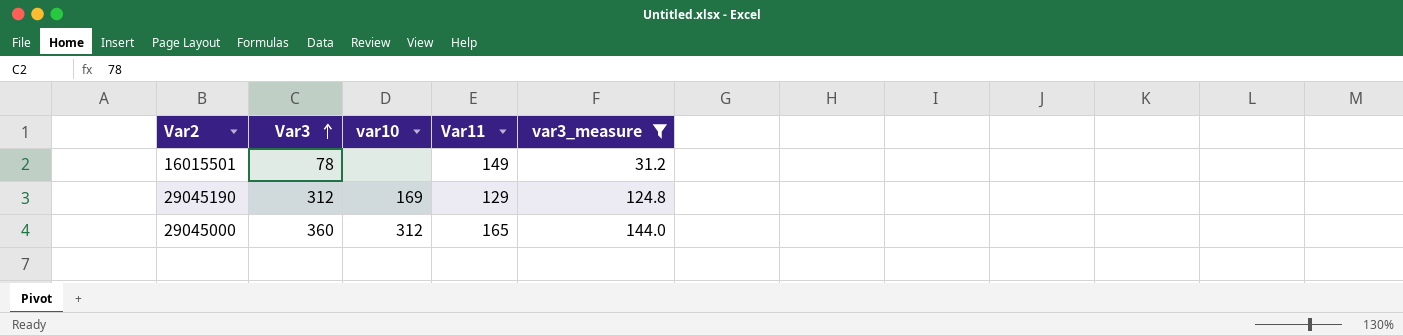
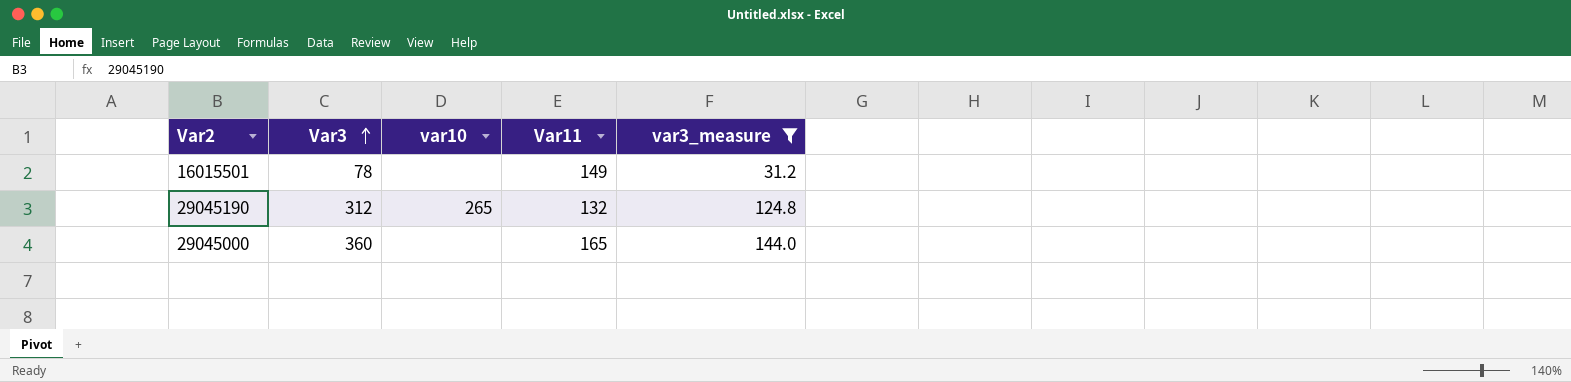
29045190 | var10: 169 -> 265
29045190 | Var11: 129 -> 132
29045000 | var10: 312 -> none

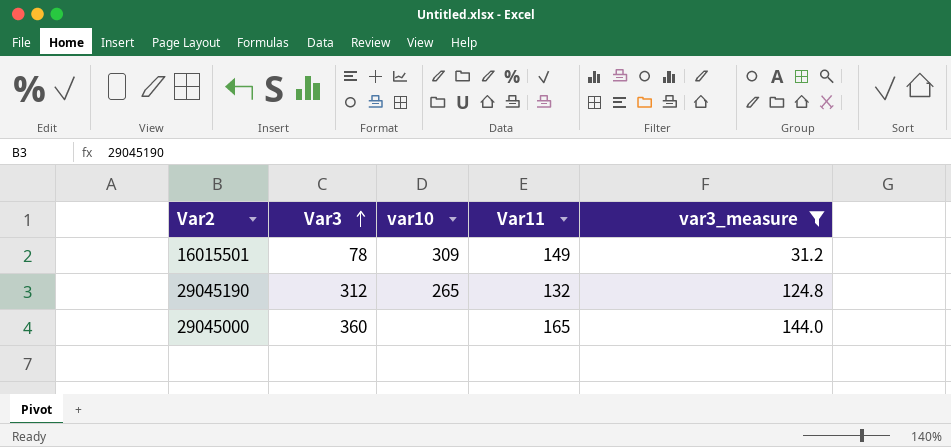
16015501 | var10: none -> 309

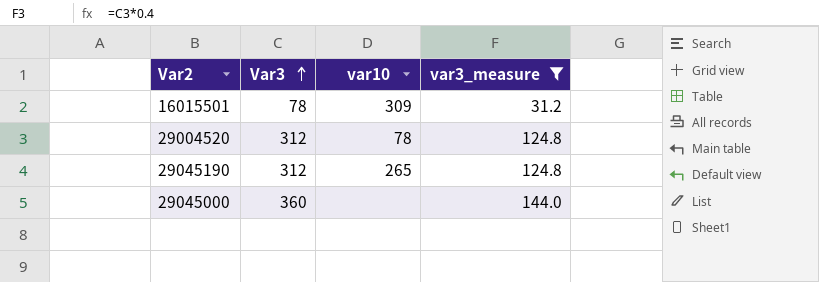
column Var11 | position: 4 -> none
row 29004520: none -> 312 | 78 | 124.8

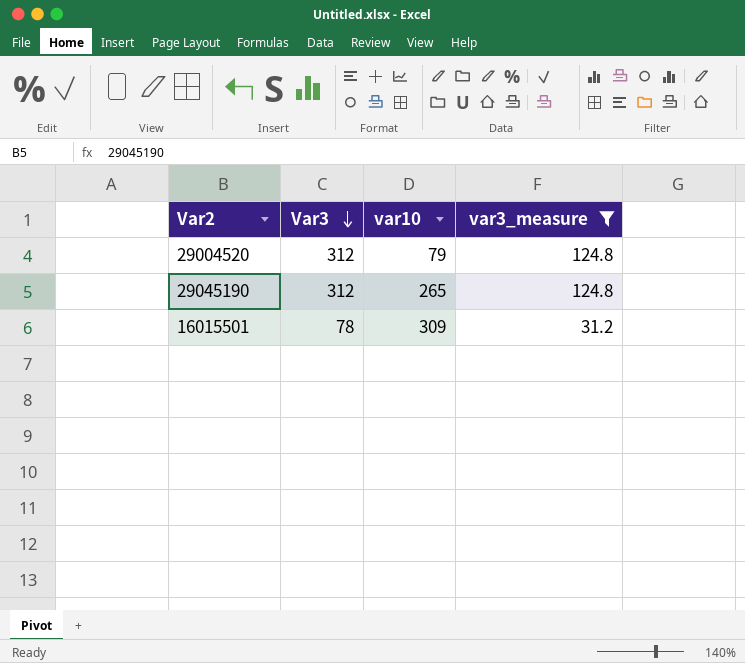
row order: Var3 ascending -> Var3 descending
row 29045000: 360 | none | 144.0 -> none
29004520 | var10: 78 -> 79

